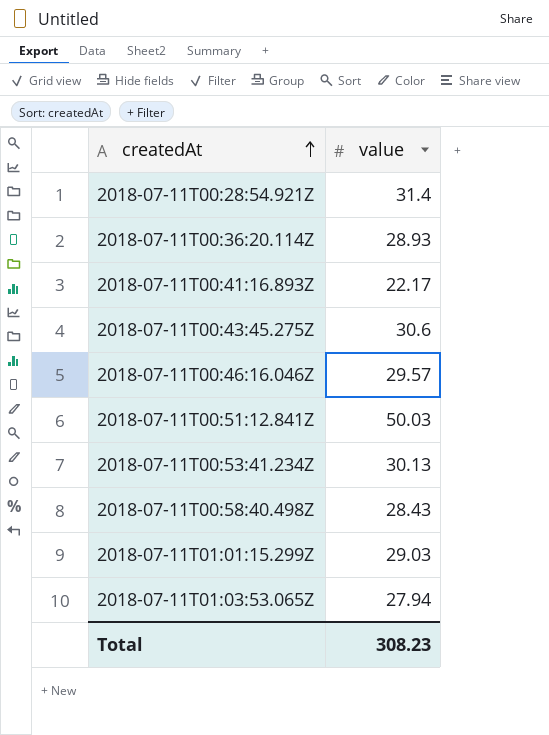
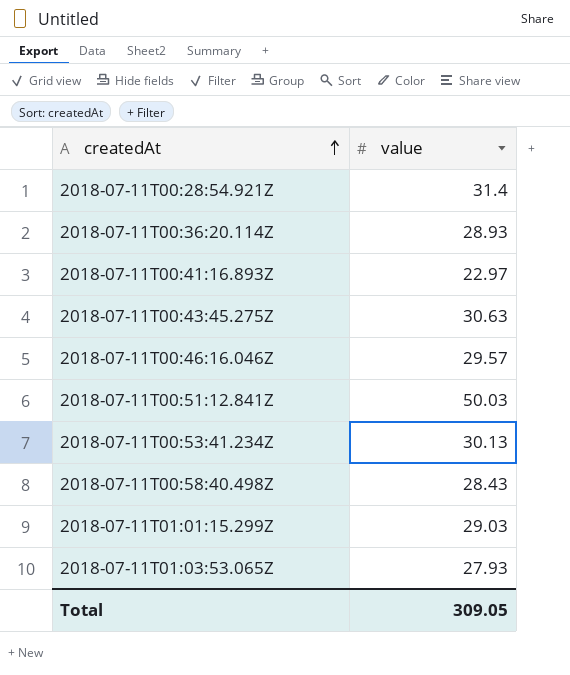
2018-07-11T00:41:16.893Z | value: 22.17 -> 22.97
2018-07-11T00:43:45.275Z | value: 30.6 -> 30.63
2018-07-11T01:03:53.065Z | value: 27.94 -> 27.93
Total | value: 308.23 -> 309.05

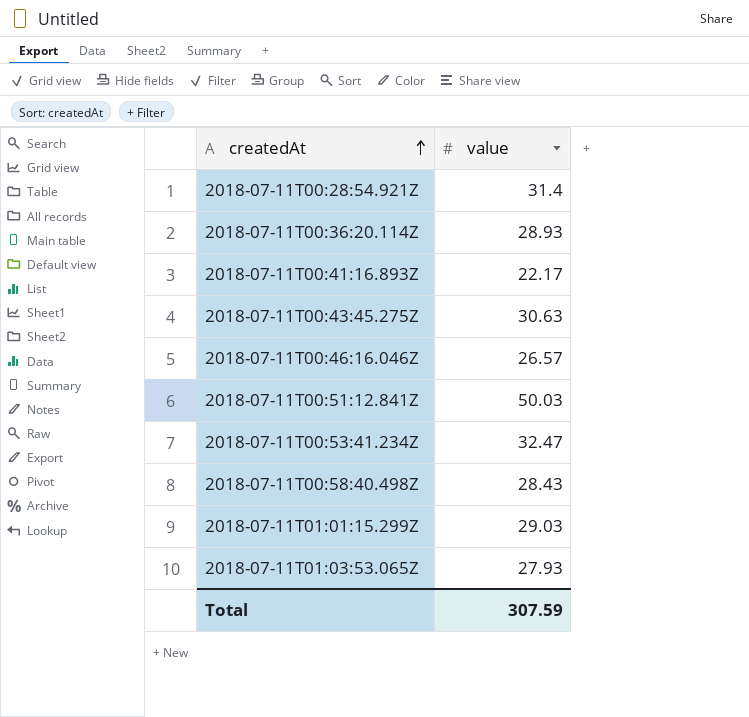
2018-07-11T00:41:16.893Z | value: 22.97 -> 22.17
2018-07-11T00:46:16.046Z | value: 29.57 -> 26.57
2018-07-11T00:53:41.234Z | value: 30.13 -> 32.47
Total | value: 309.05 -> 307.59

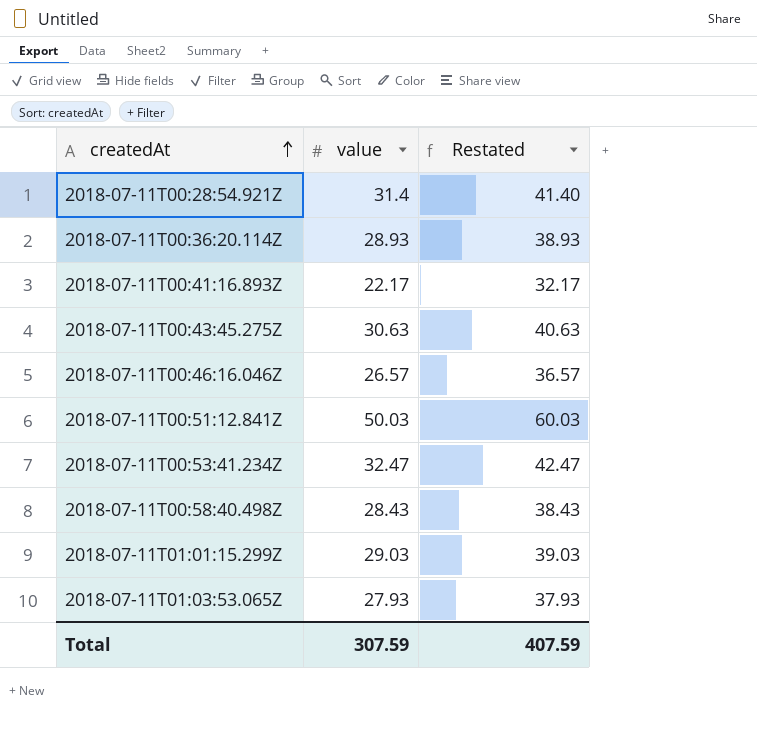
column Restated | formula: none -> [value] + 10

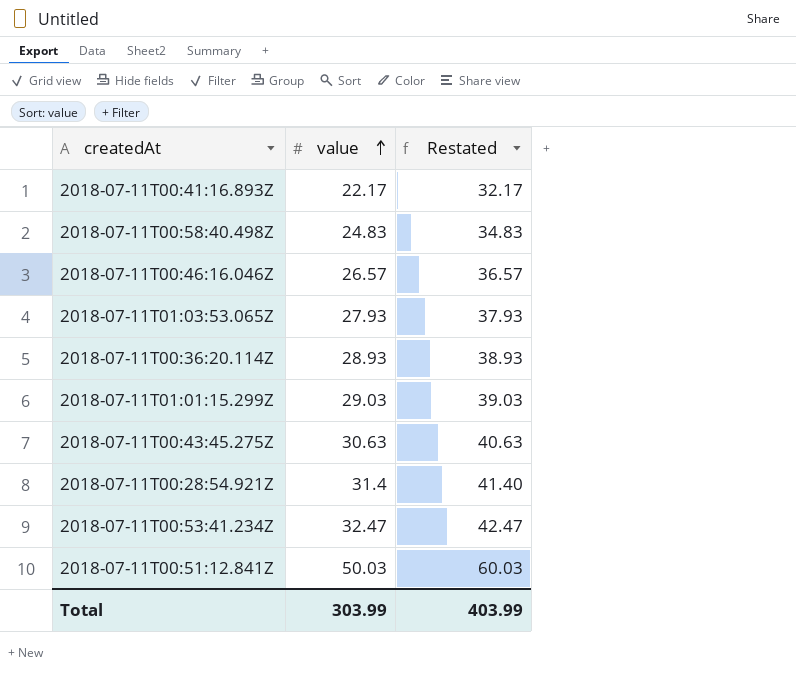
row order: createdAt ascending -> value ascending
2018-07-11T00:58:40.498Z | value: 28.43 -> 24.83
2018-07-11T00:58:40.498Z | Restated: 38.43 -> 34.83
Total | value: 307.59 -> 303.99
Total | Restated: 407.59 -> 403.99

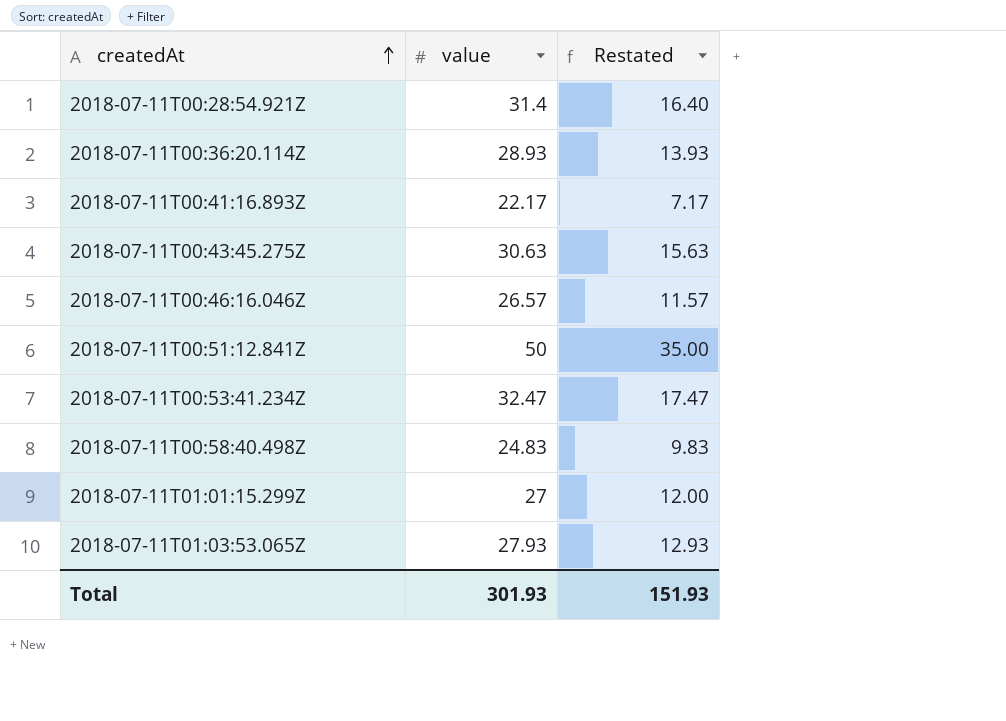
row order: value ascending -> createdAt ascending
column Restated | formula: [value] + 10 -> [value] - 15
2018-07-11T00:51:12.841Z | value: 50.03 -> 50
2018-07-11T01:01:15.299Z | value: 29.03 -> 27
Total | value: 303.99 -> 301.93
Total | Restated: 403.99 -> 151.93

